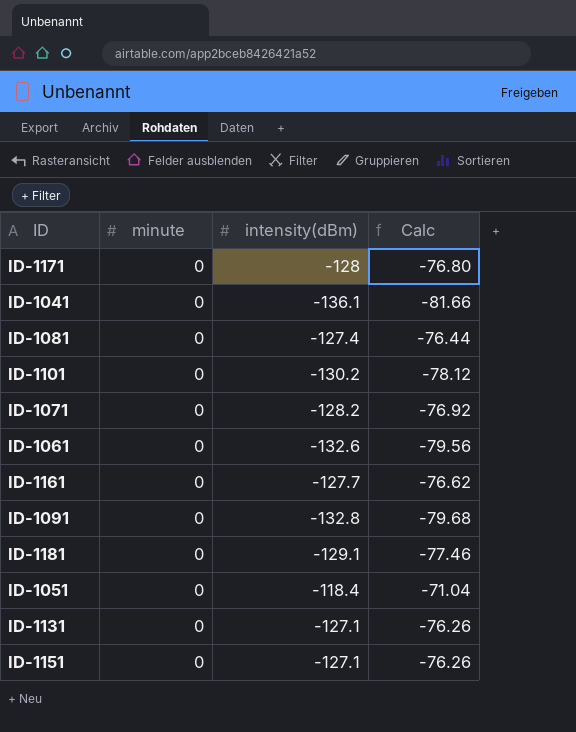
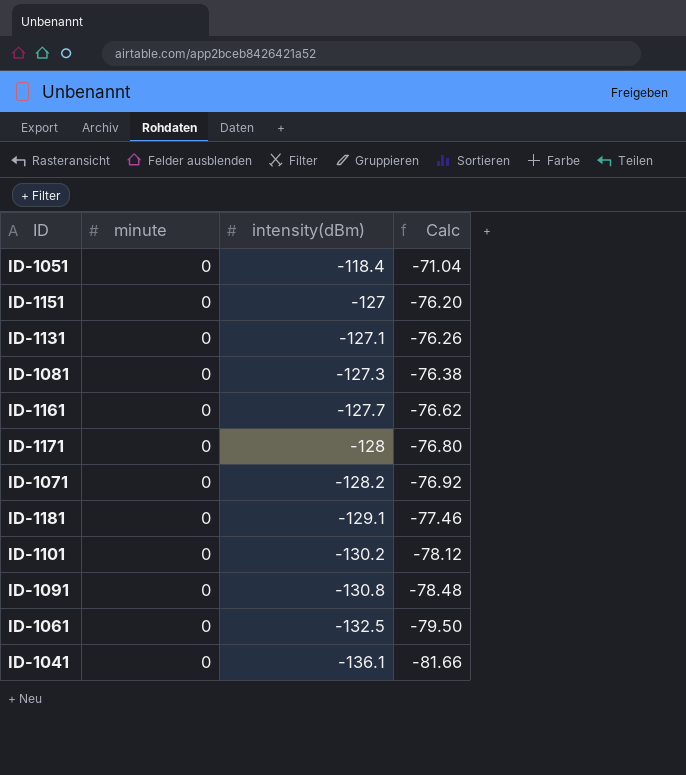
row order: none -> intensity(dBm) descending
ID-1151 | intensity(dBm): -127.1 -> -127
ID-1151 | Calc: -76.26 -> -76.20
ID-1081 | intensity(dBm): -127.4 -> -127.3
ID-1081 | Calc: -76.44 -> -76.38
ID-1091 | intensity(dBm): -132.8 -> -130.8
ID-1091 | Calc: -79.68 -> -78.48
ID-1061 | intensity(dBm): -132.6 -> -132.5
ID-1061 | Calc: -79.56 -> -79.50

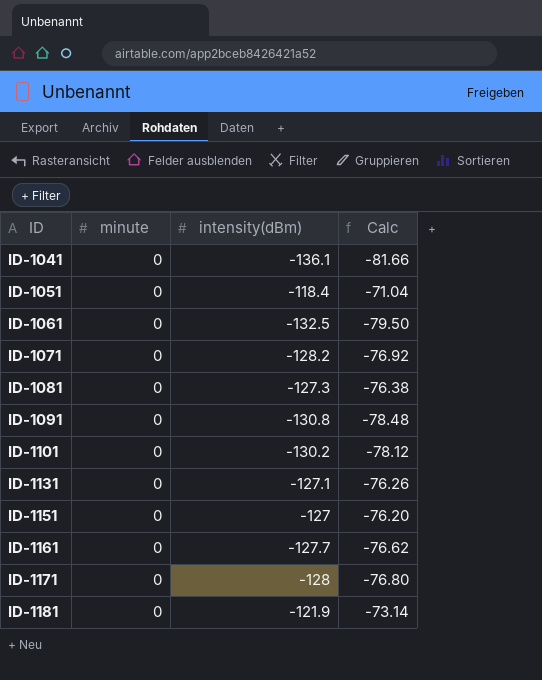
row order: intensity(dBm) descending -> ID ascending
ID-1181 | intensity(dBm): -129.1 -> -121.9
ID-1181 | Calc: -77.46 -> -73.14

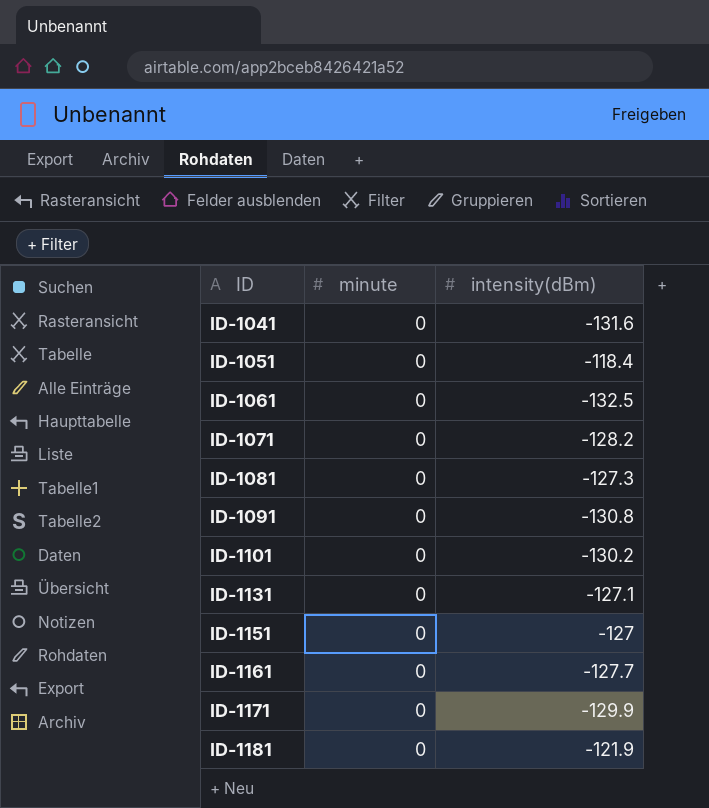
column Calc | formula: [intensity(dBm)] * 0.6 -> none
ID-1041 | intensity(dBm): -136.1 -> -131.6
ID-1171 | intensity(dBm): -128 -> -129.9

